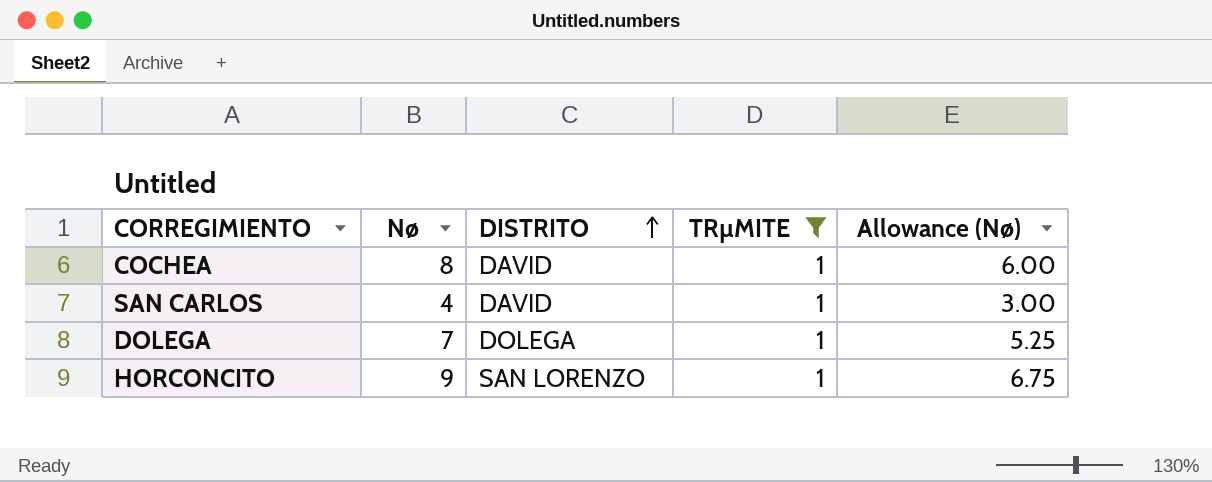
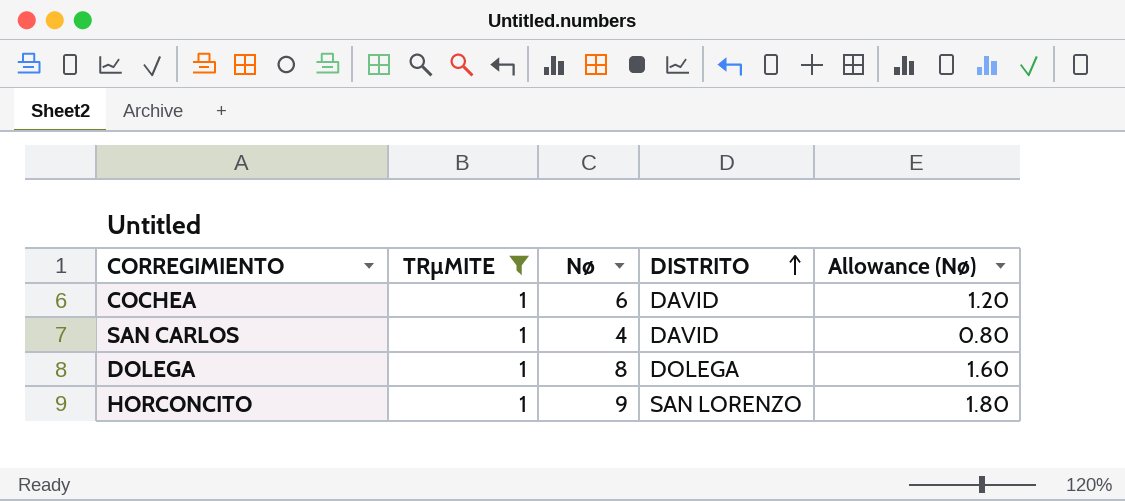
column TRµMITE | position: 4 -> 2
column Allowance (Nø) | formula: [Nø] * 0.75 -> [Nø] * 0.2
COCHEA | Nø: 8 -> 6
DOLEGA | Nø: 7 -> 8

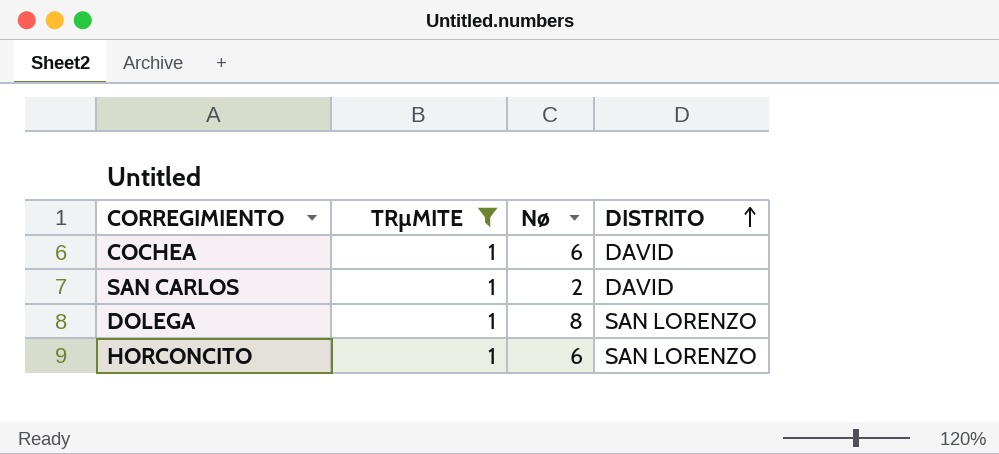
column Allowance (Nø) | formula: [Nø] * 0.2 -> none
SAN CARLOS | Nø: 4 -> 2
DOLEGA | DISTRITO: DOLEGA -> SAN LORENZO
HORCONCITO | Nø: 9 -> 6

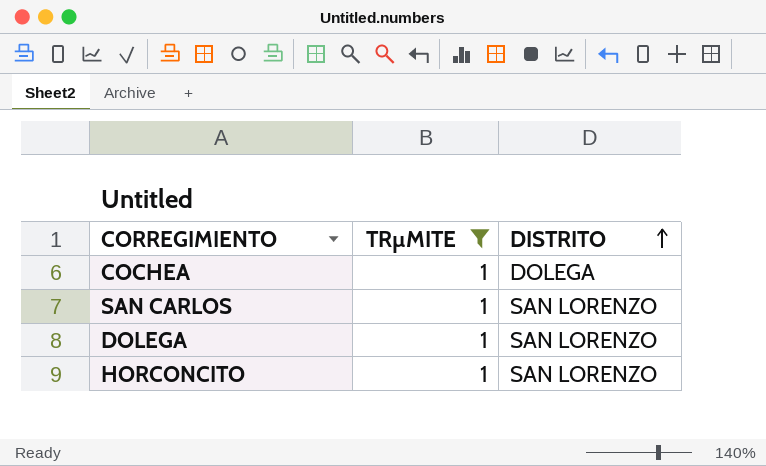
column Nø | position: 3 -> none
COCHEA | DISTRITO: DAVID -> DOLEGA
SAN CARLOS | DISTRITO: DAVID -> SAN LORENZO

